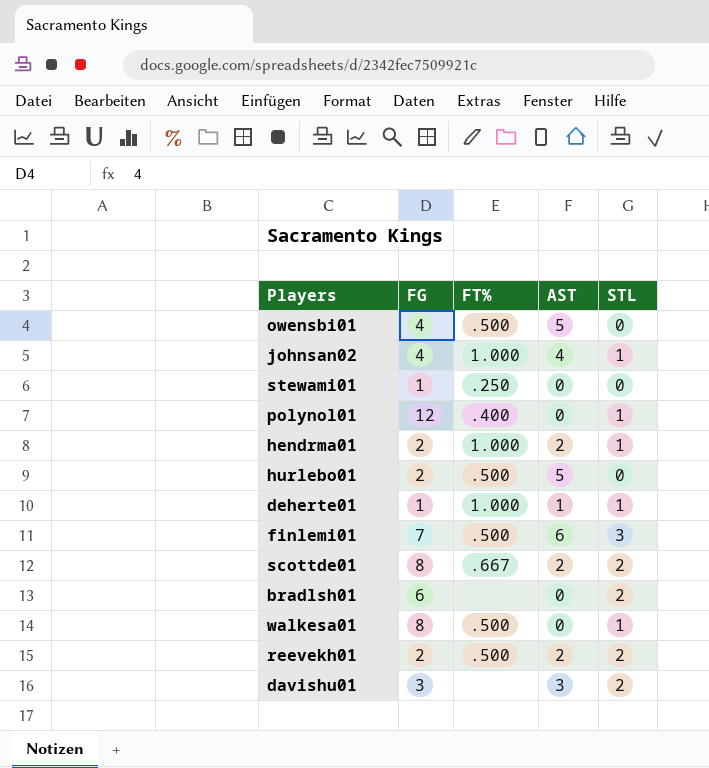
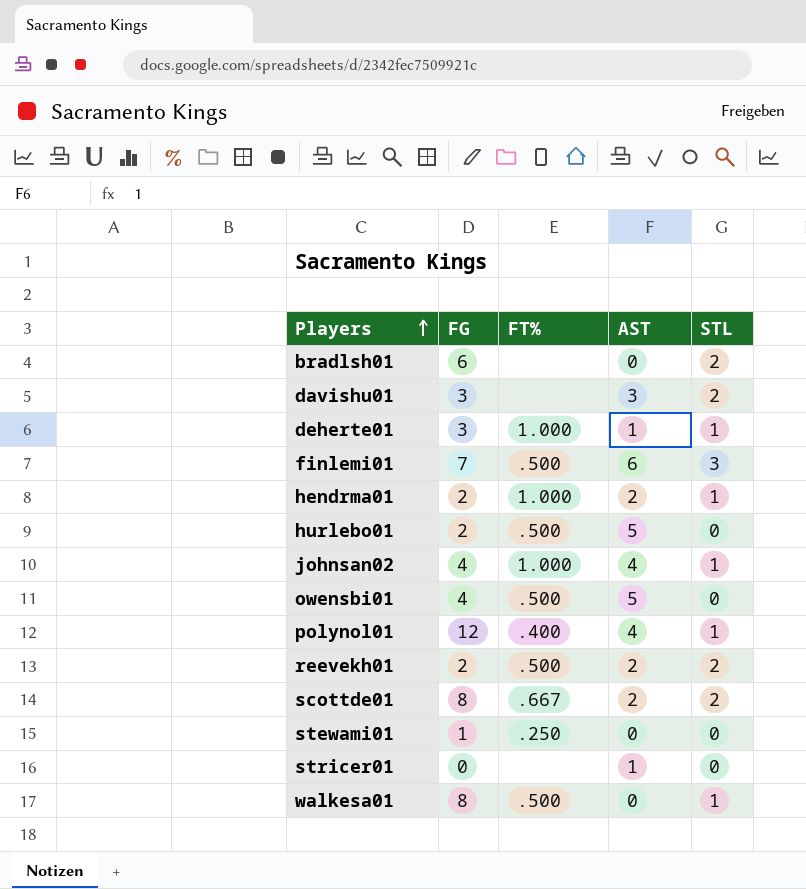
row order: none -> Players ascending
deherte01 | FG: 1 -> 3
polynol01 | AST: 0 -> 4
row stricer01: none -> 0 | none | 1 | 0

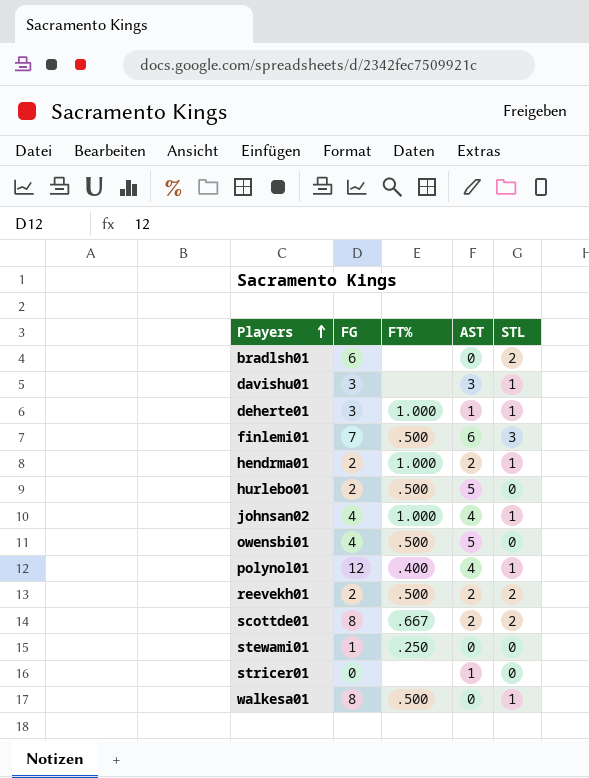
davishu01 | STL: 2 -> 1

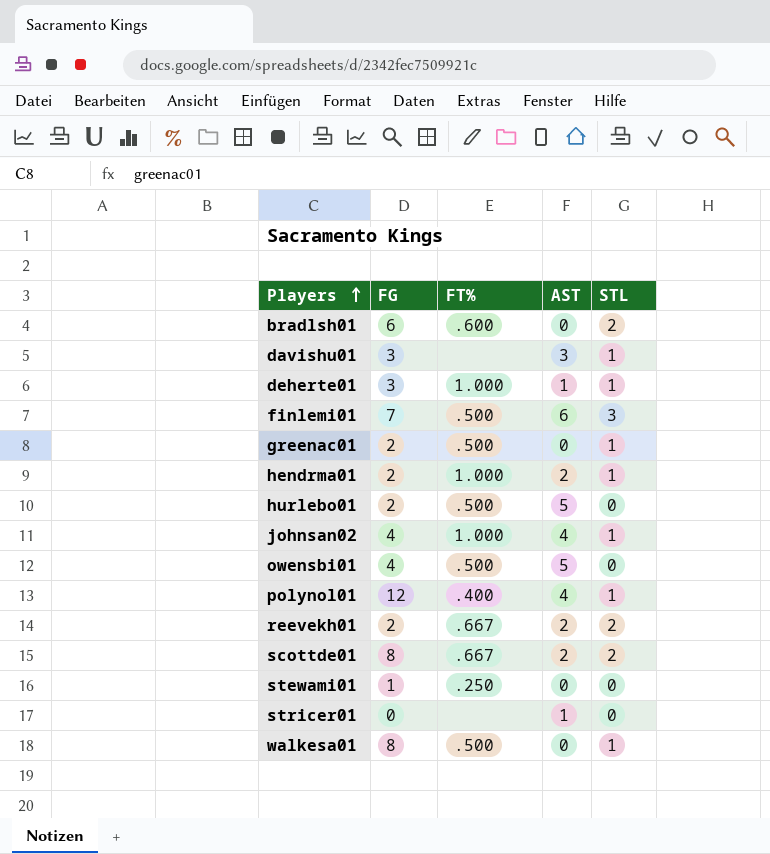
bradlsh01 | FT%: none -> .600
row greenac01: none -> 2 | .500 | 0 | 1
reevekh01 | FT%: .500 -> .667

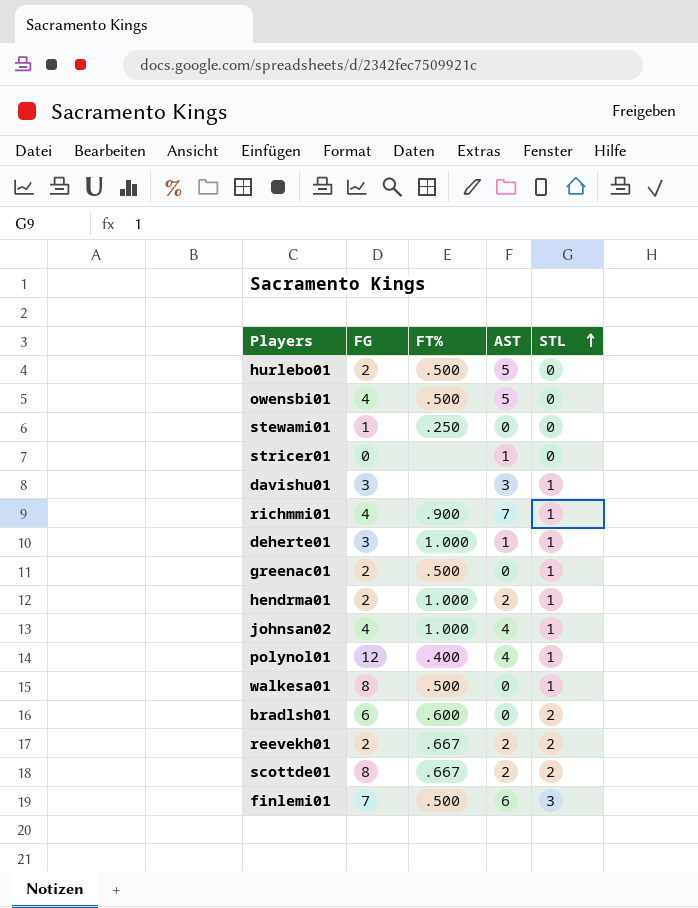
row order: Players ascending -> STL ascending
row richmmi01: none -> 4 | .900 | 7 | 1

